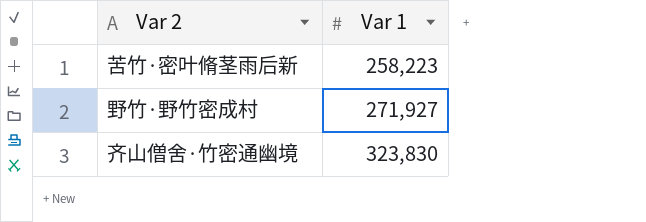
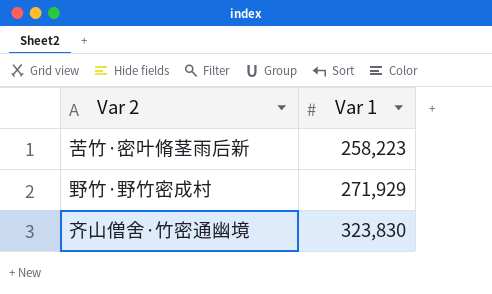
野竹·野竹密成村 | Var 1: 271,927 -> 271,929

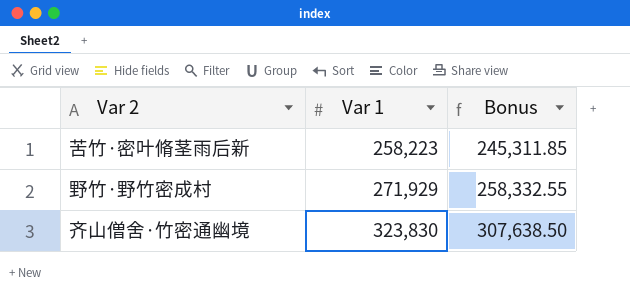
column Bonus | formula: none -> [Var 1] * 0.95

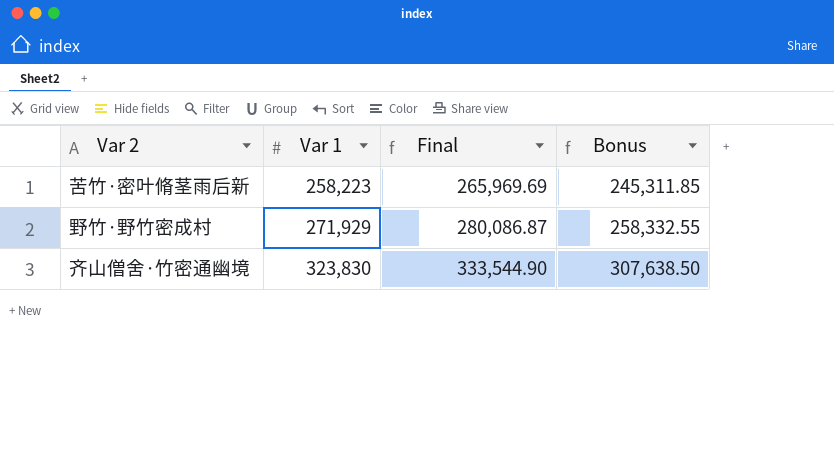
column Final | formula: none -> [Var 1] * 1.03

